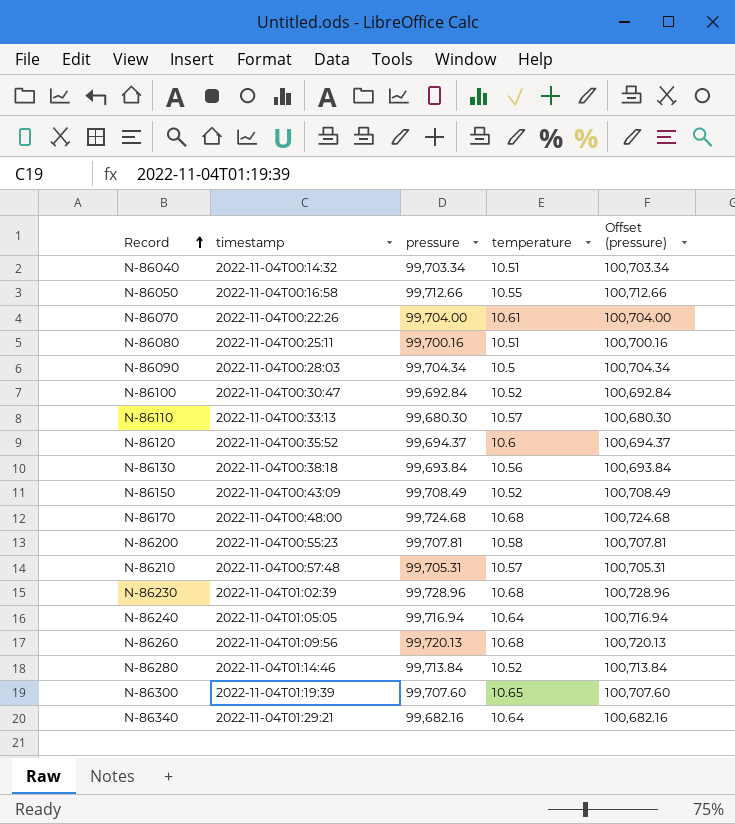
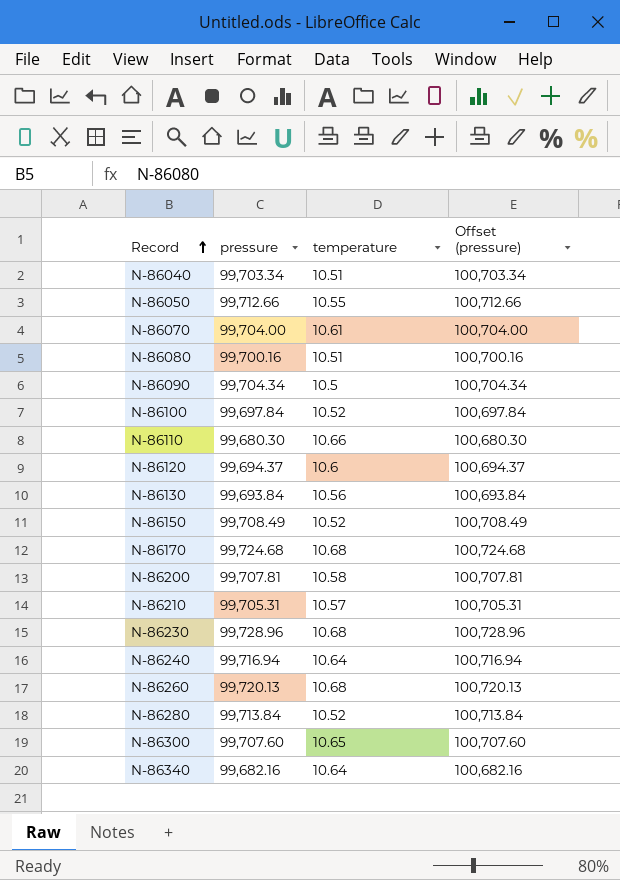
column timestamp | position: 2 -> none
N-86100 | pressure: 99,692.84 -> 99,697.84
N-86100 | Offset (pressure): 100,692.84 -> 100,697.84
N-86110 | temperature: 10.57 -> 10.66

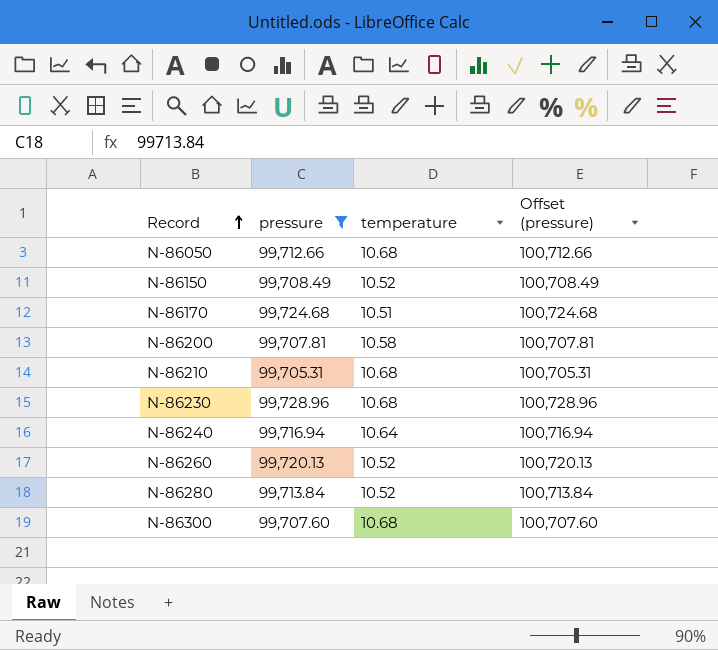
filter: none -> pressure >= 99,705.31
N-86050 | temperature: 10.55 -> 10.68
N-86170 | temperature: 10.68 -> 10.51
N-86210 | temperature: 10.57 -> 10.68
N-86260 | temperature: 10.68 -> 10.52
N-86300 | temperature: 10.65 -> 10.68

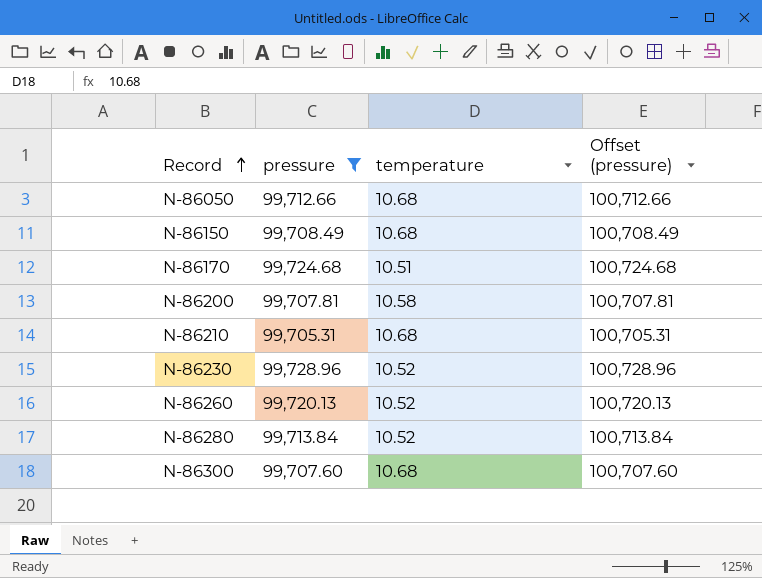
row N-86240: 99,716.94 | 10.64 | 100,716.94 -> none
N-86150 | temperature: 10.52 -> 10.68
N-86230 | temperature: 10.68 -> 10.52

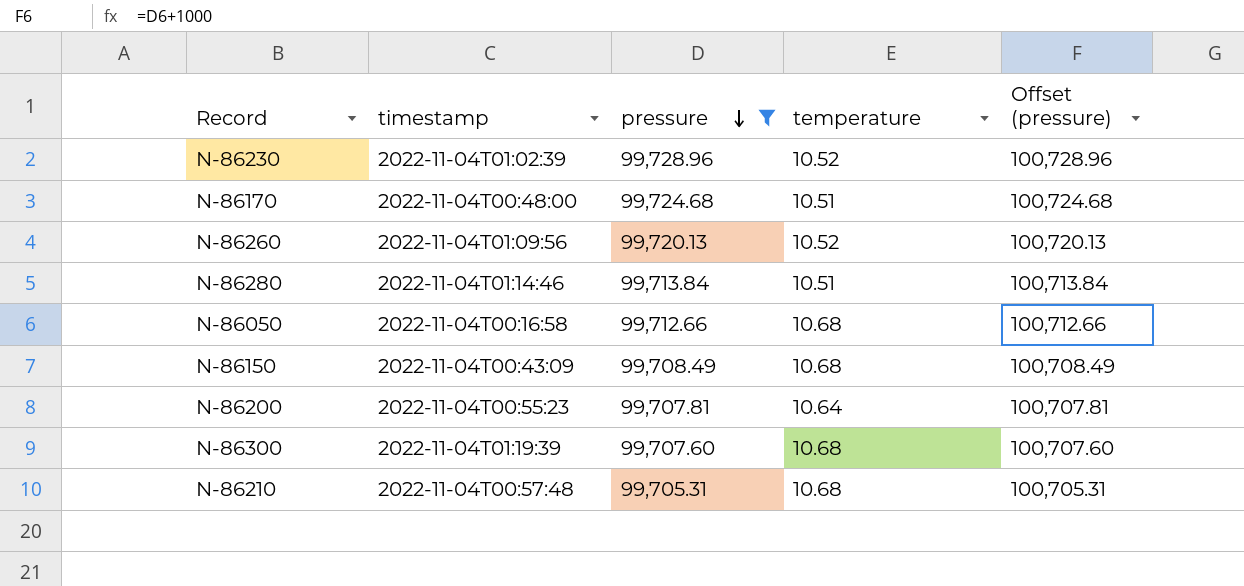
row order: Record ascending -> pressure descending
column timestamp | position: none -> 2
N-86280 | temperature: 10.52 -> 10.51
N-86200 | temperature: 10.58 -> 10.64

